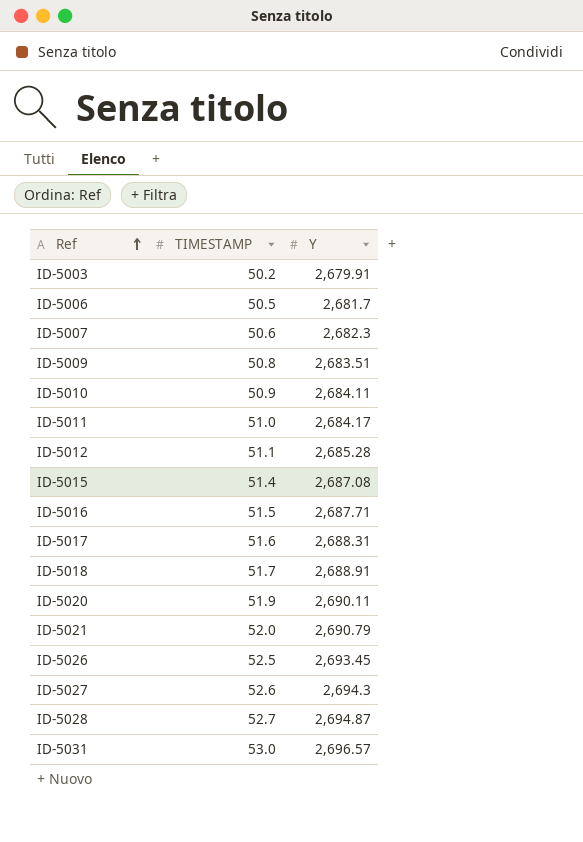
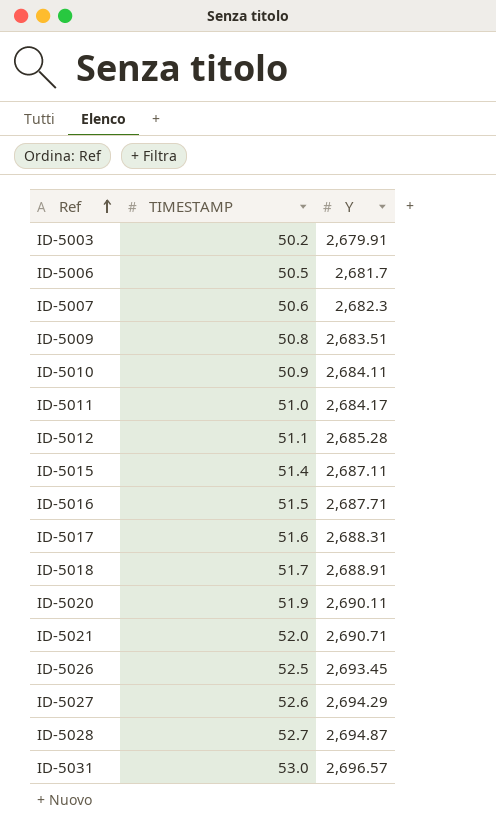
ID-5015 | Y: 2,687.08 -> 2,687.11
ID-5021 | Y: 2,690.79 -> 2,690.71
ID-5027 | Y: 2,694.3 -> 2,694.29

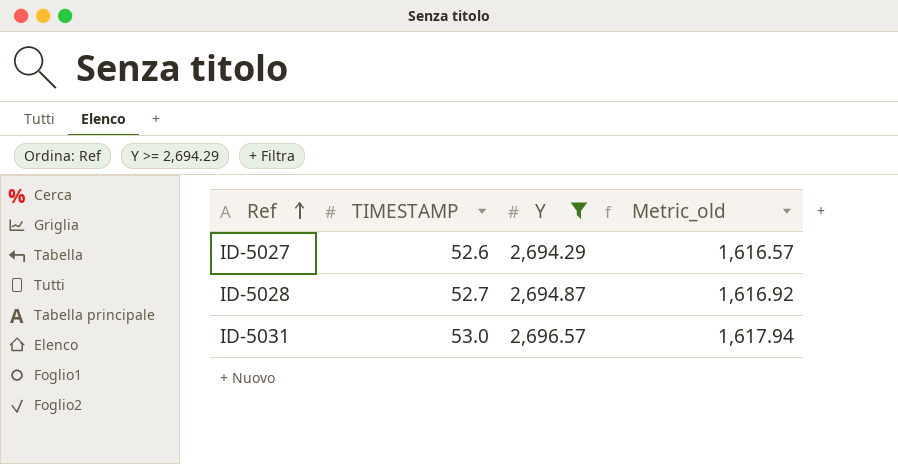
filter: none -> Y >= 2,694.29
column Metric_old | formula: none -> [Y] * 0.6

